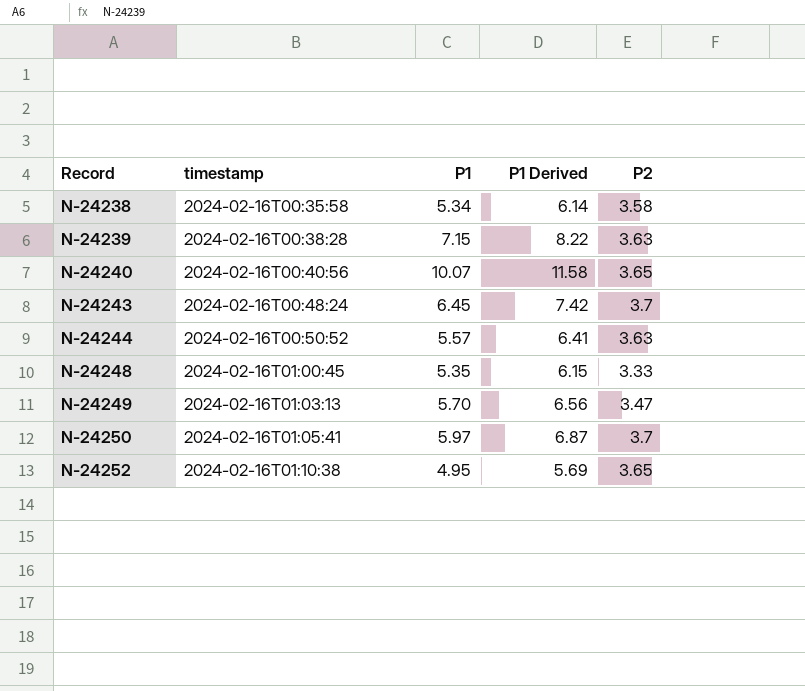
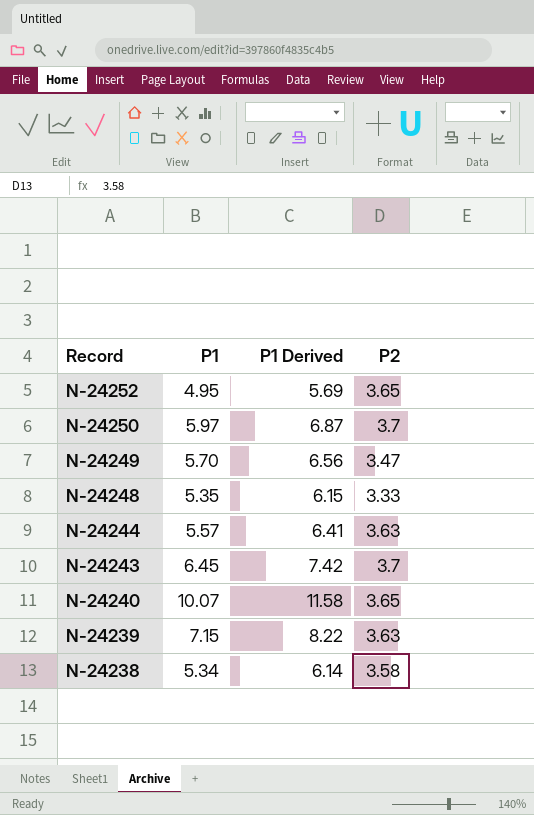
row order: Record ascending -> Record descending
column timestamp | position: 2 -> none

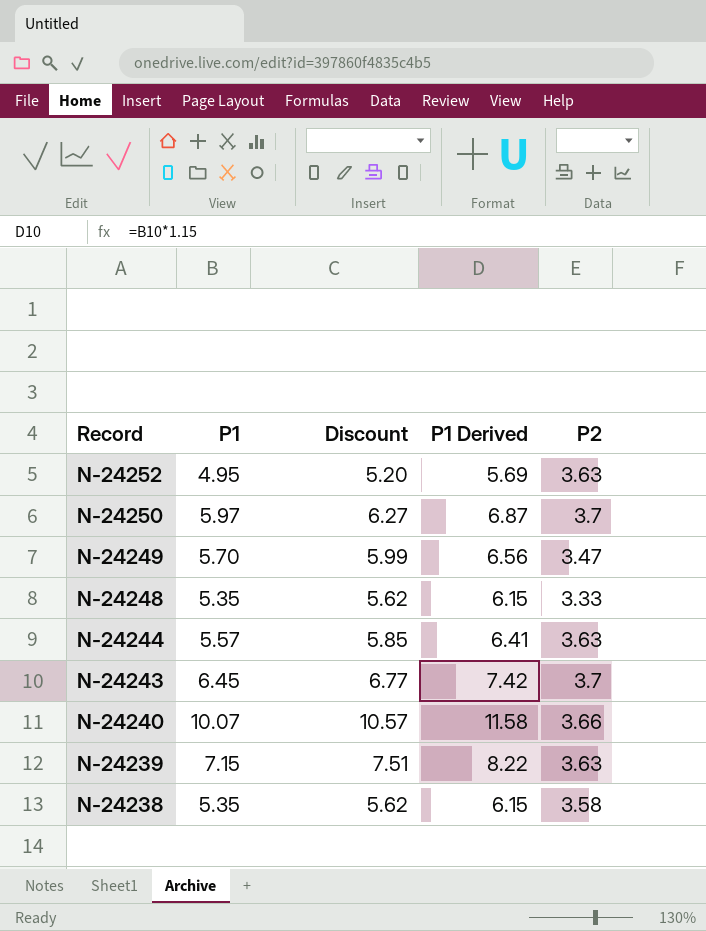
column Discount | formula: none -> [P1] * 1.05
N-24252 | P2: 3.65 -> 3.63
N-24240 | P2: 3.65 -> 3.66
N-24238 | P1: 5.34 -> 5.35
N-24238 | P1 Derived: 6.14 -> 6.15

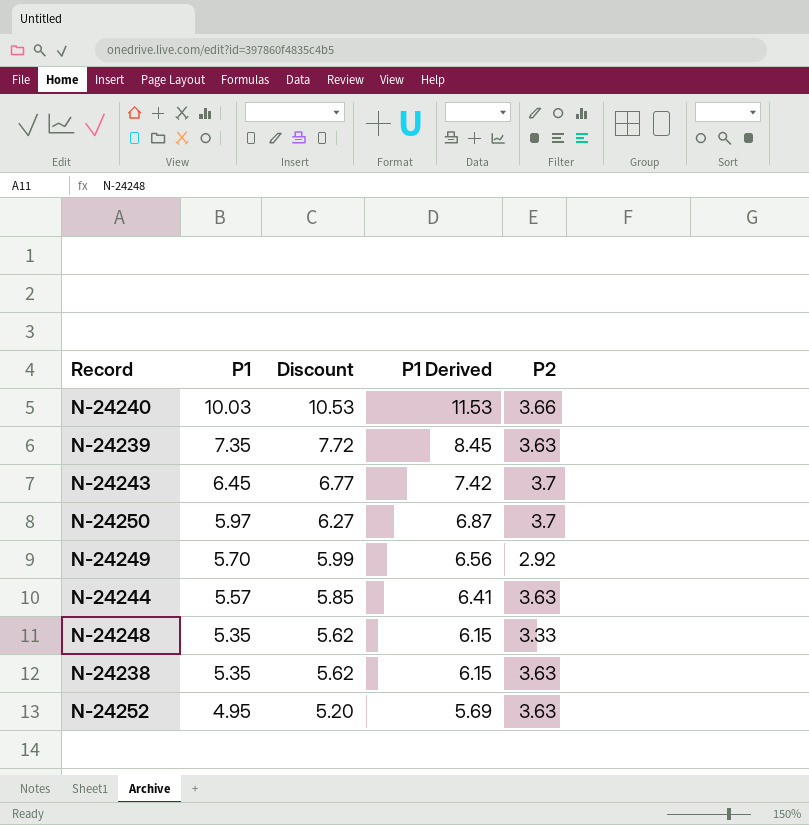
row order: Record descending -> P1 descending
N-24240 | P1: 10.07 -> 10.03
N-24240 | Discount: 10.57 -> 10.53
N-24240 | P1 Derived: 11.58 -> 11.53
N-24239 | P1: 7.15 -> 7.35
N-24239 | Discount: 7.51 -> 7.72
N-24239 | P1 Derived: 8.22 -> 8.45
N-24249 | P2: 3.47 -> 2.92
N-24238 | P2: 3.58 -> 3.63

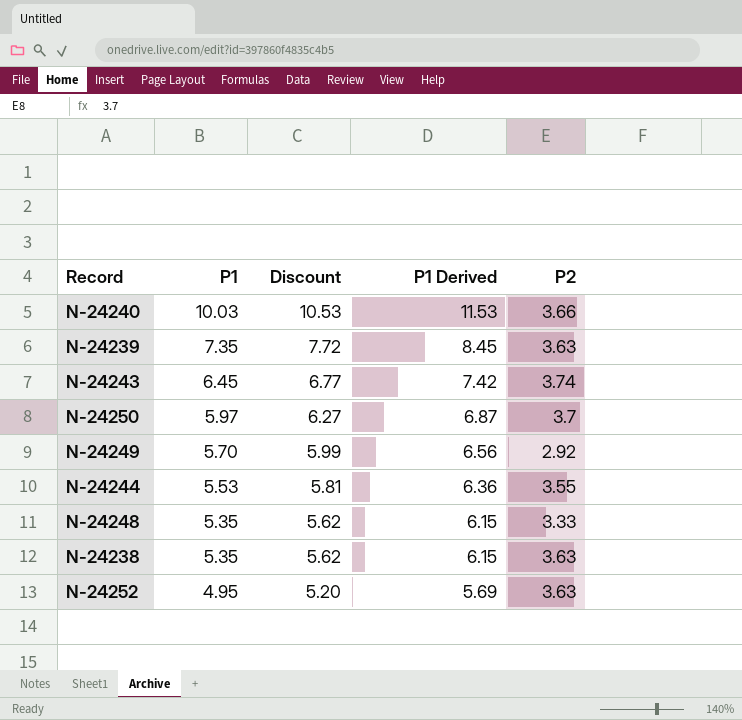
N-24243 | P2: 3.7 -> 3.74
N-24244 | P1: 5.57 -> 5.53
N-24244 | Discount: 5.85 -> 5.81
N-24244 | P1 Derived: 6.41 -> 6.36
N-24244 | P2: 3.63 -> 3.55

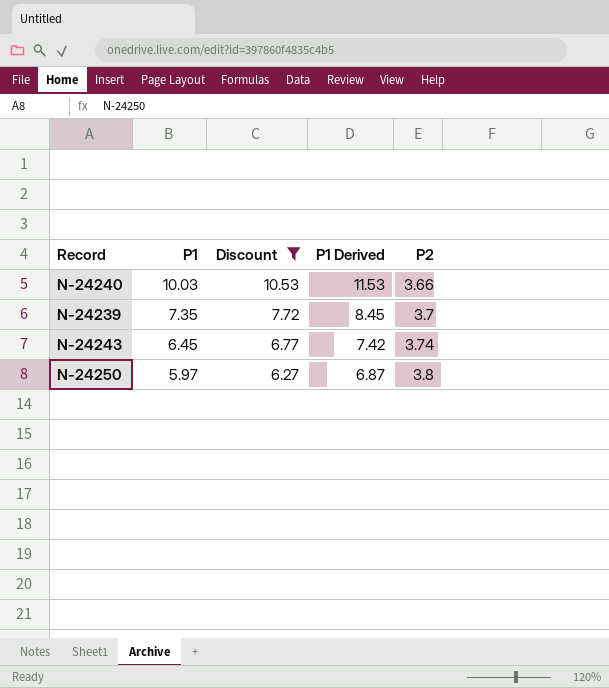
filter: none -> Discount >= 6.27
N-24239 | P2: 3.63 -> 3.7
N-24250 | P2: 3.7 -> 3.8

